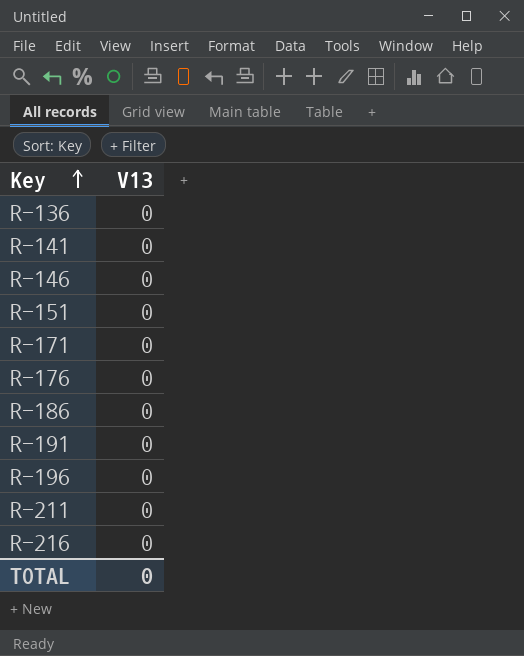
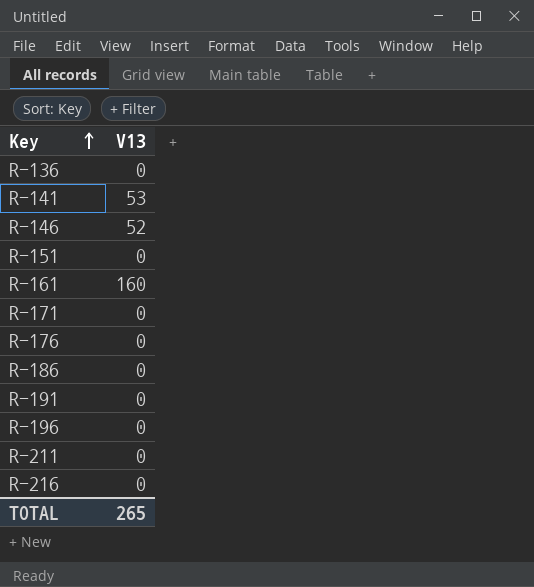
R-141 | V13: 0 -> 53
R-146 | V13: 0 -> 52
row R-161: none -> 160
TOTAL | V13: 0 -> 265

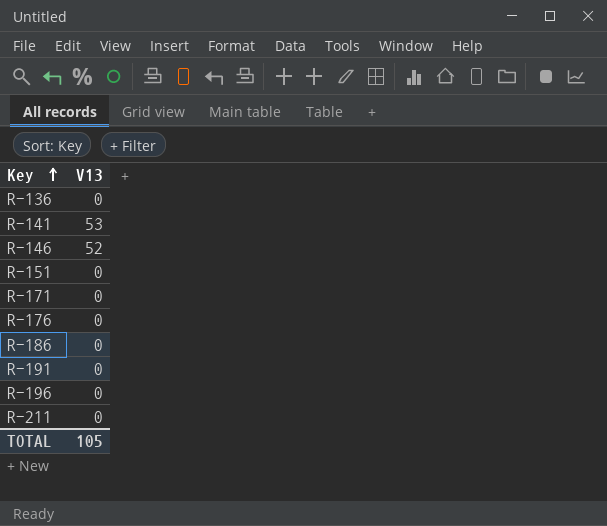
row R-161: 160 -> none
row R-216: 0 -> none
TOTAL | V13: 265 -> 105

